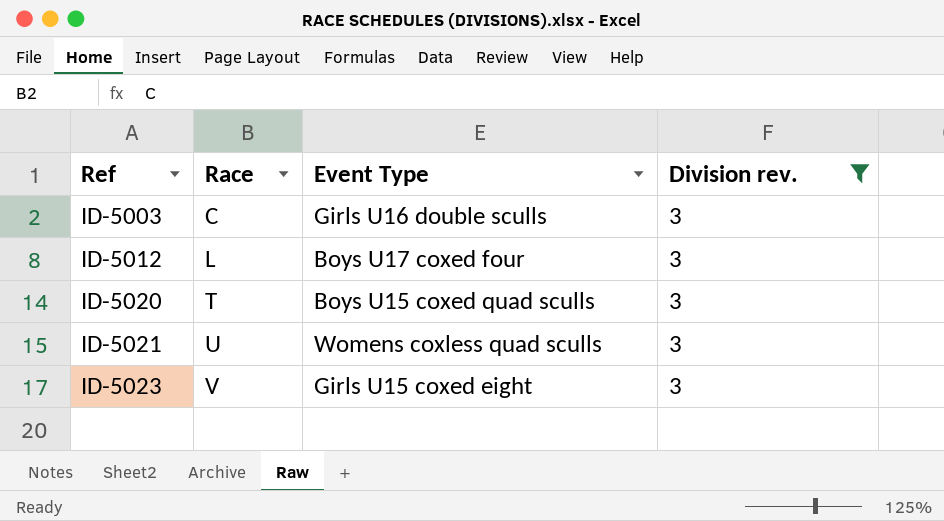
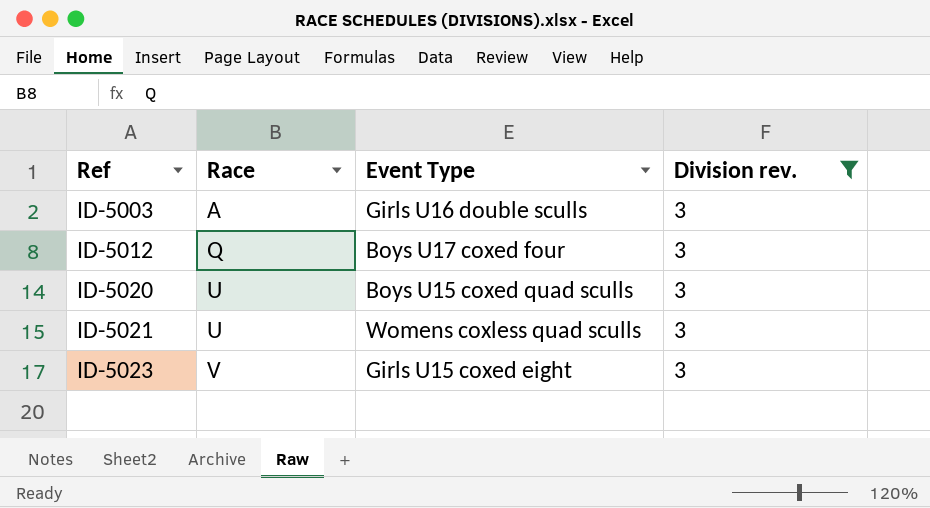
ID-5003 | Race: C -> A
ID-5012 | Race: L -> Q
ID-5020 | Race: T -> U

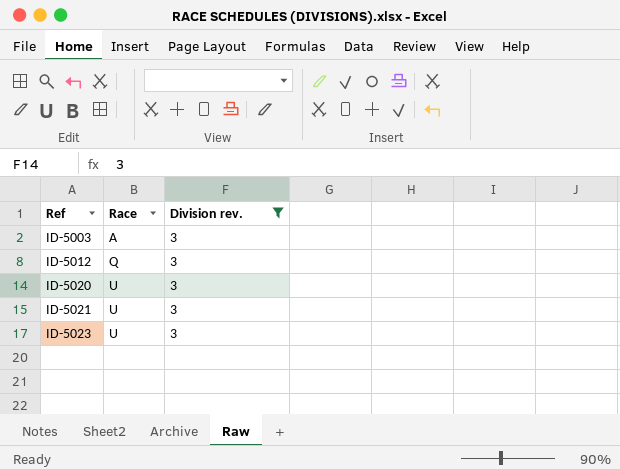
column Event Type | position: 3 -> none
ID-5023 | Race: V -> U

